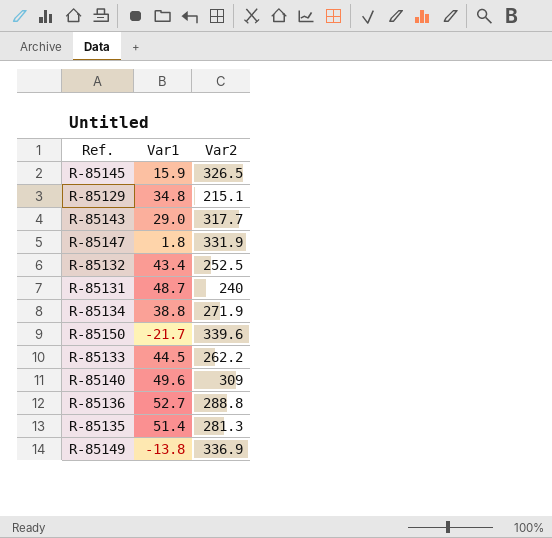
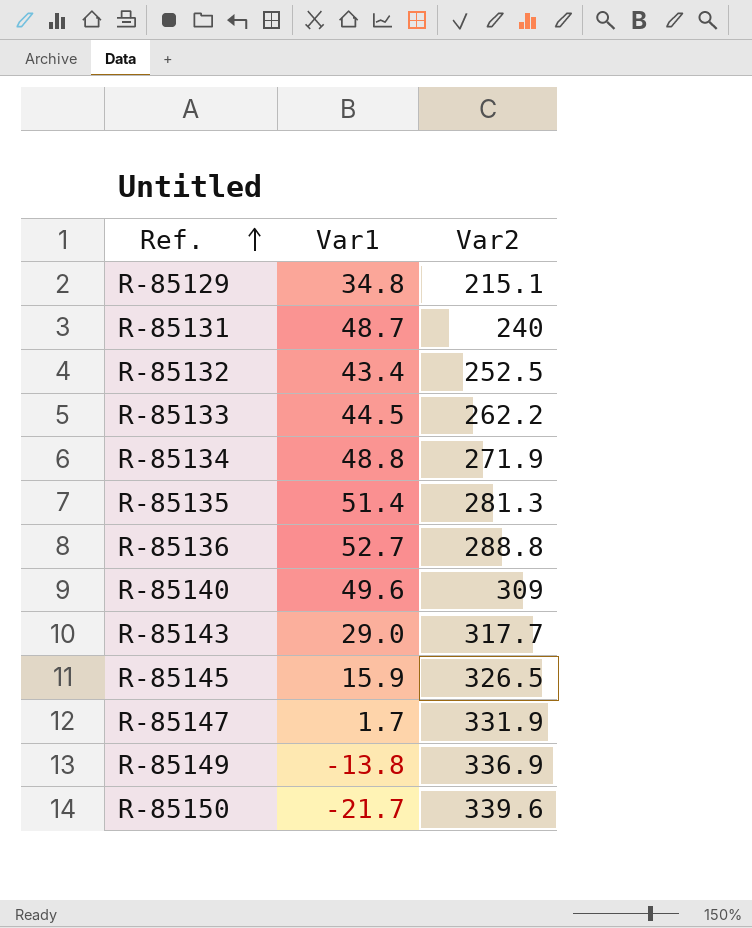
row order: none -> Ref. ascending
R-85134 | Var1: 38.8 -> 48.8
R-85147 | Var1: 1.8 -> 1.7

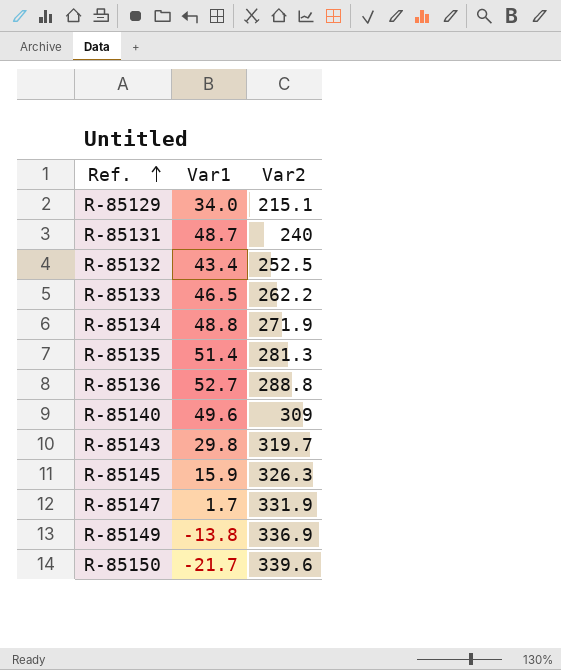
R-85129 | Var1: 34.8 -> 34.0
R-85133 | Var1: 44.5 -> 46.5
R-85143 | Var1: 29.0 -> 29.8
R-85143 | Var2: 317.7 -> 319.7
R-85145 | Var2: 326.5 -> 326.3

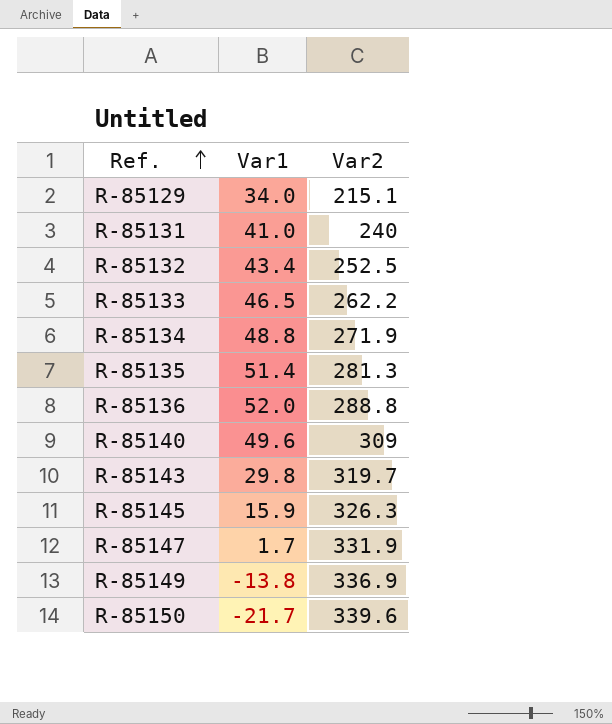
R-85131 | Var1: 48.7 -> 41.0
R-85136 | Var1: 52.7 -> 52.0

